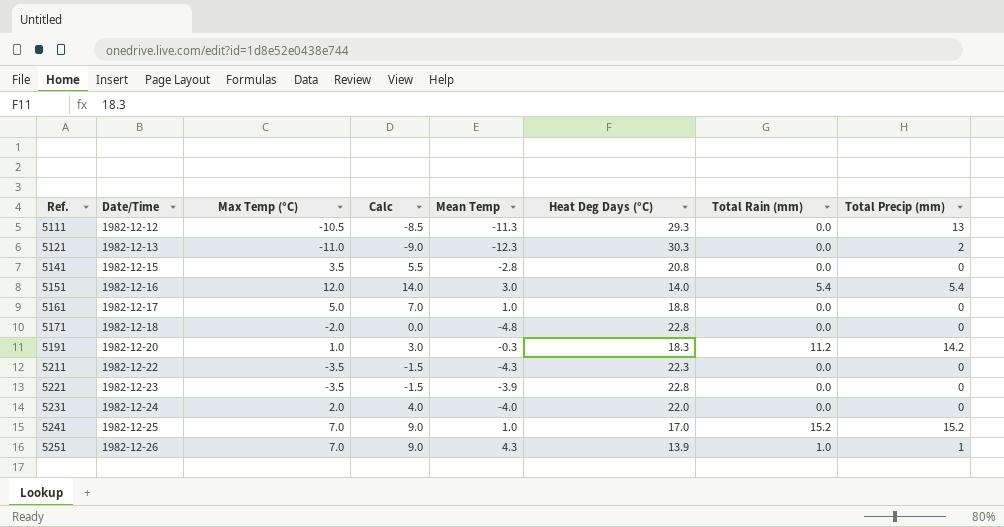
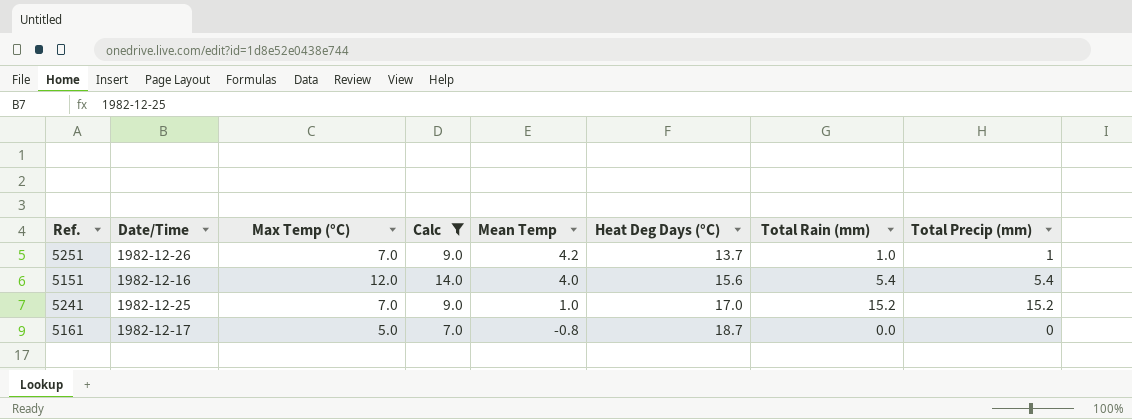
filter: none -> Calc >= 7.0
row order: Ref. ascending -> Mean Temp descending
5251 | Mean Temp: 4.3 -> 4.2
5251 | Heat Deg Days (°C): 13.9 -> 13.7
5151 | Mean Temp: 3.0 -> 4.0
5151 | Heat Deg Days (°C): 14.0 -> 15.6
5161 | Mean Temp: 1.0 -> -0.8
5161 | Heat Deg Days (°C): 18.8 -> 18.7

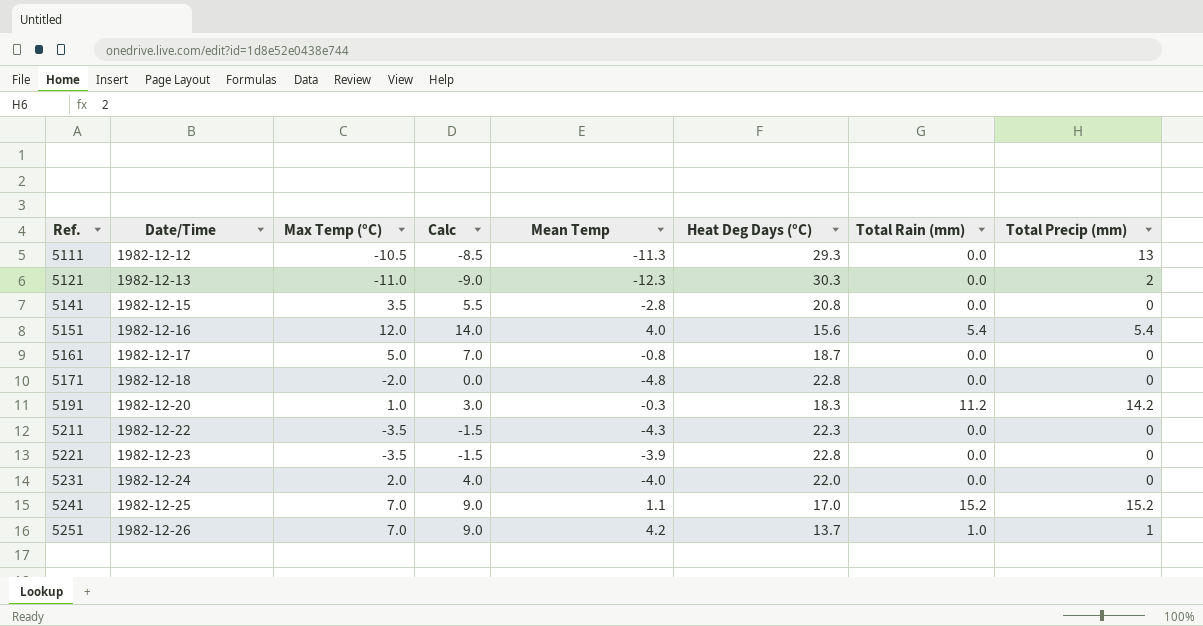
filter: Calc >= 7.0 -> none
row order: Mean Temp descending -> Ref. ascending
5241 | Mean Temp: 1.0 -> 1.1

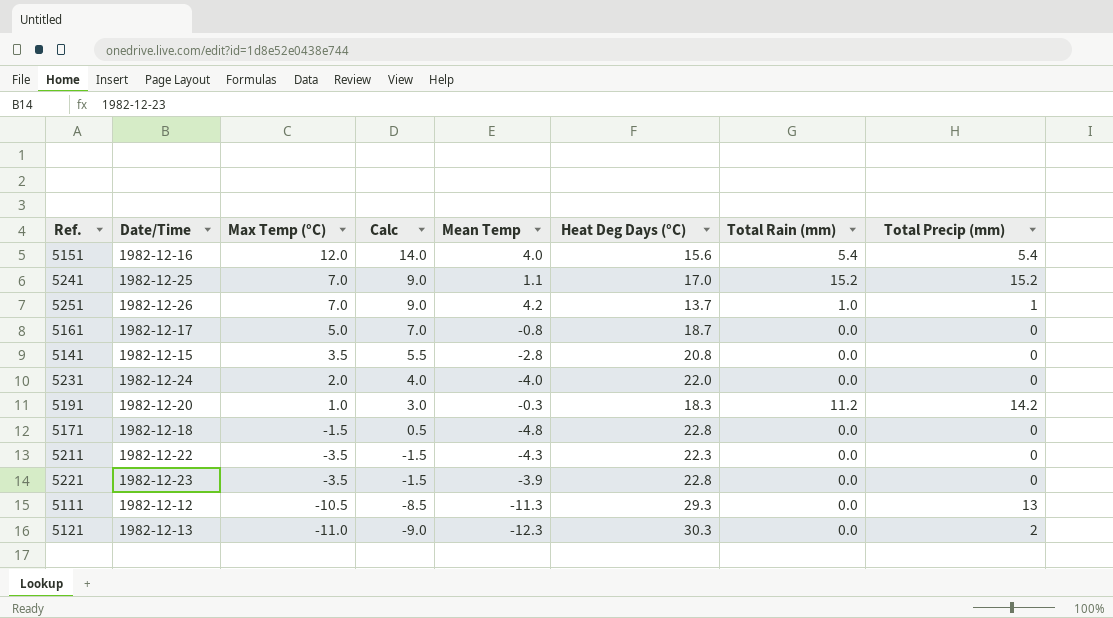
row order: Ref. ascending -> Max Temp (°C) descending
5171 | Max Temp (°C): -2.0 -> -1.5
5171 | Calc: 0.0 -> 0.5

